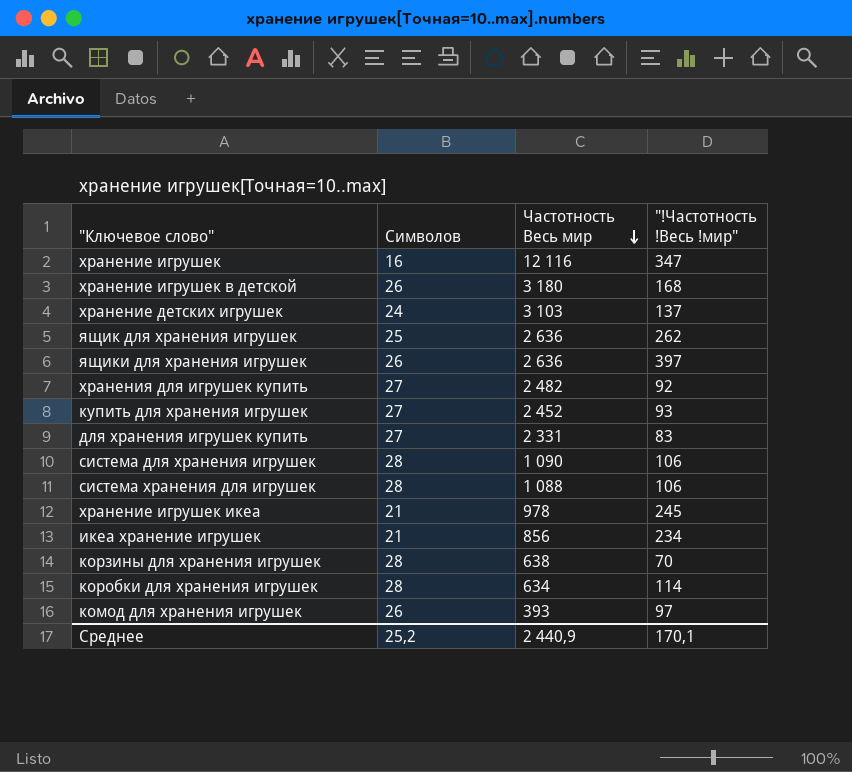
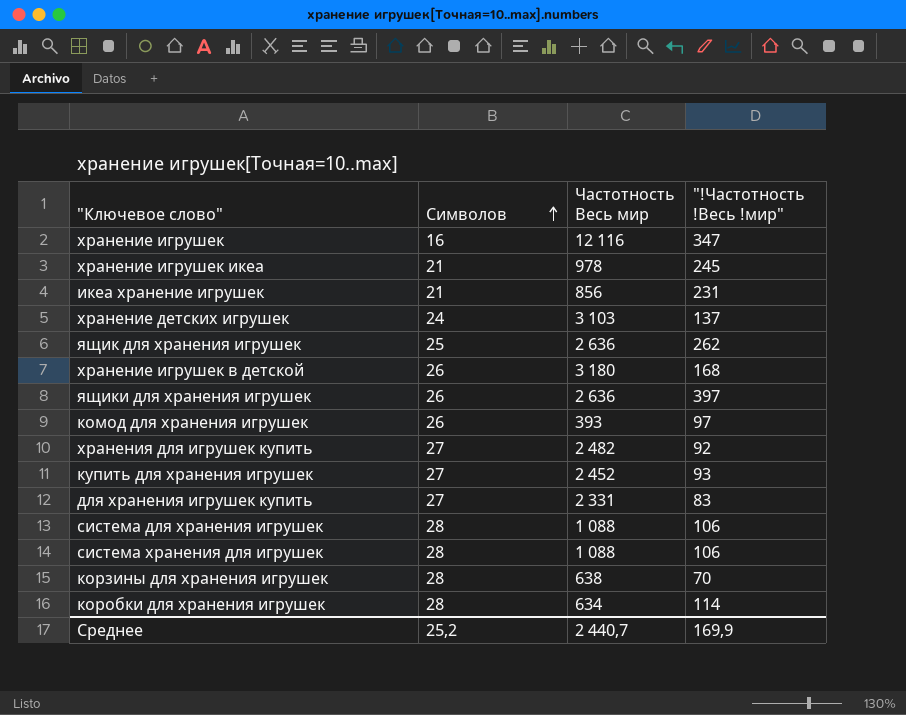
row order: Частотность Весь мир descending -> Символов ascending
икеа хранение игрушек | "!Частотность !Весь !мир": 234 -> 231
система для хранения игрушек | Частотность Весь мир: 1 090 -> 1 088
Среднее | Частотность Весь мир: 2 440,9 -> 2 440,7
Среднее | "!Частотность !Весь !мир": 170,1 -> 169,9

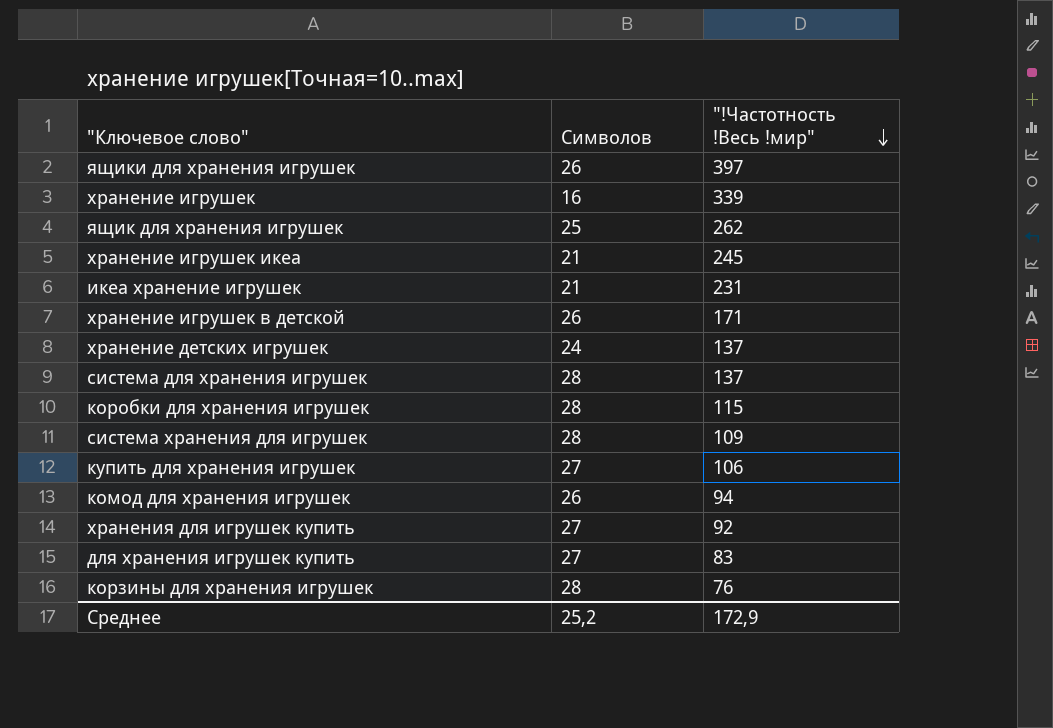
row order: Символов ascending -> "!Частотность !Весь !мир" descending
column Частотность Весь мир | position: 3 -> none
хранение игрушек | "!Частотность !Весь !мир": 347 -> 339
хранение игрушек в детской | "!Частотность !Весь !мир": 168 -> 171
система для хранения игрушек | "!Частотность !Весь !мир": 106 -> 137
коробки для хранения игрушек | "!Частотность !Весь !мир": 114 -> 115
система хранения для игрушек | "!Частотность !Весь !мир": 106 -> 109
купить для хранения игрушек | "!Частотность !Весь !мир": 93 -> 106
комод для хранения игрушек | "!Частотность !Весь !мир": 97 -> 94
корзины для хранения игрушек | "!Частотность !Весь !мир": 70 -> 76
Среднее | "!Частотность !Весь !мир": 169,9 -> 172,9

